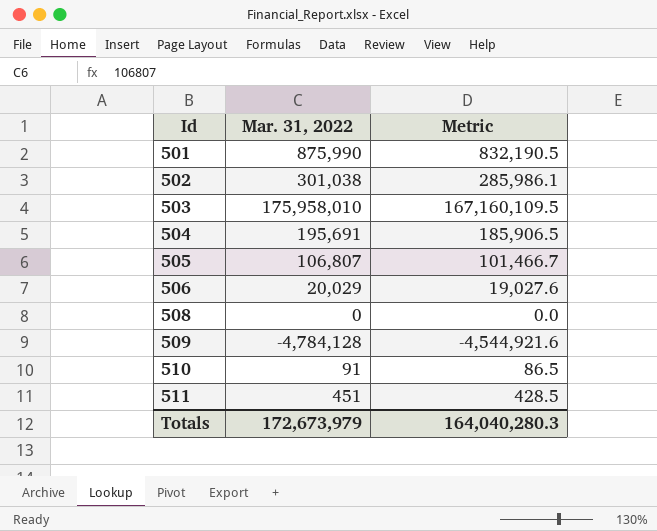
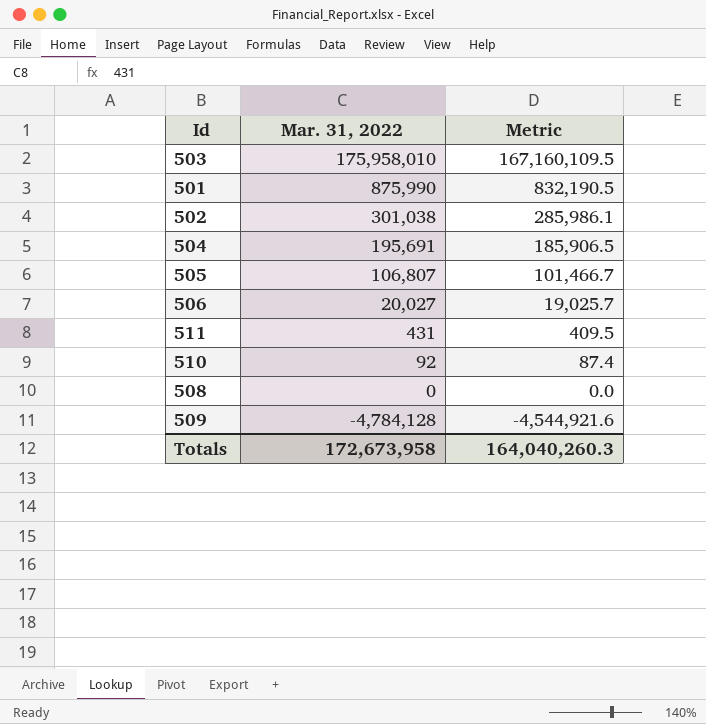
row order: Id ascending -> Mar. 31, 2022 descending
506 | Mar. 31, 2022: 20,029 -> 20,027
506 | Metric: 19,027.6 -> 19,025.7
511 | Mar. 31, 2022: 451 -> 431
511 | Metric: 428.5 -> 409.5
510 | Mar. 31, 2022: 91 -> 92
510 | Metric: 86.5 -> 87.4
Totals | Mar. 31, 2022: 172,673,979 -> 172,673,958
Totals | Metric: 164,040,280.3 -> 164,040,260.3

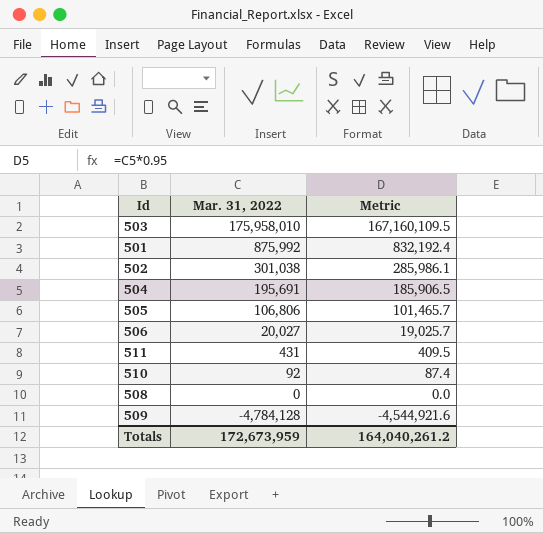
501 | Mar. 31, 2022: 875,990 -> 875,992
501 | Metric: 832,190.5 -> 832,192.4
505 | Mar. 31, 2022: 106,807 -> 106,806
505 | Metric: 101,466.7 -> 101,465.7
Totals | Mar. 31, 2022: 172,673,958 -> 172,673,959
Totals | Metric: 164,040,260.3 -> 164,040,261.2

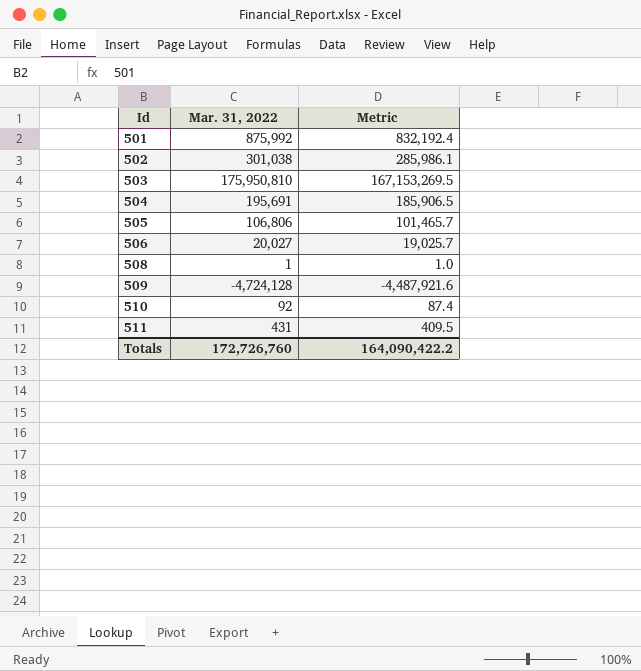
row order: Mar. 31, 2022 descending -> Id ascending
503 | Mar. 31, 2022: 175,958,010 -> 175,950,810
503 | Metric: 167,160,109.5 -> 167,153,269.5
508 | Mar. 31, 2022: 0 -> 1
508 | Metric: 0.0 -> 1.0
509 | Mar. 31, 2022: -4,784,128 -> -4,724,128
509 | Metric: -4,544,921.6 -> -4,487,921.6
Totals | Mar. 31, 2022: 172,673,959 -> 172,726,760
Totals | Metric: 164,040,261.2 -> 164,090,422.2

